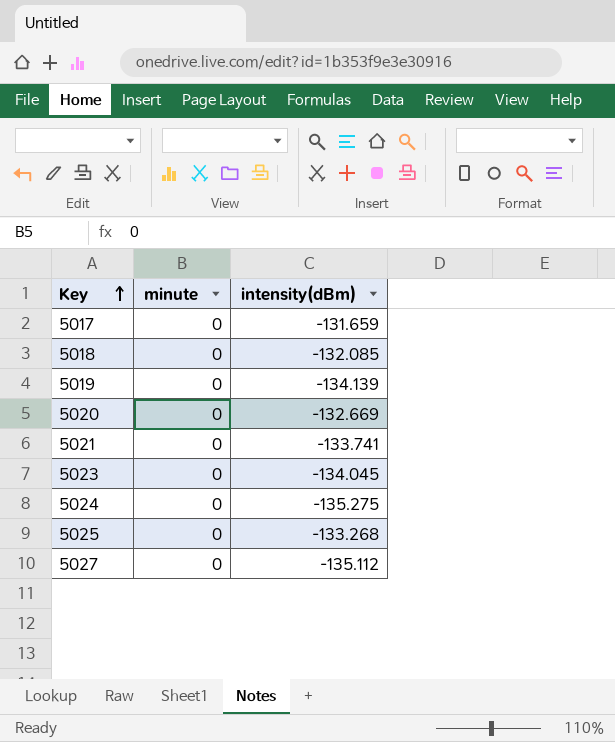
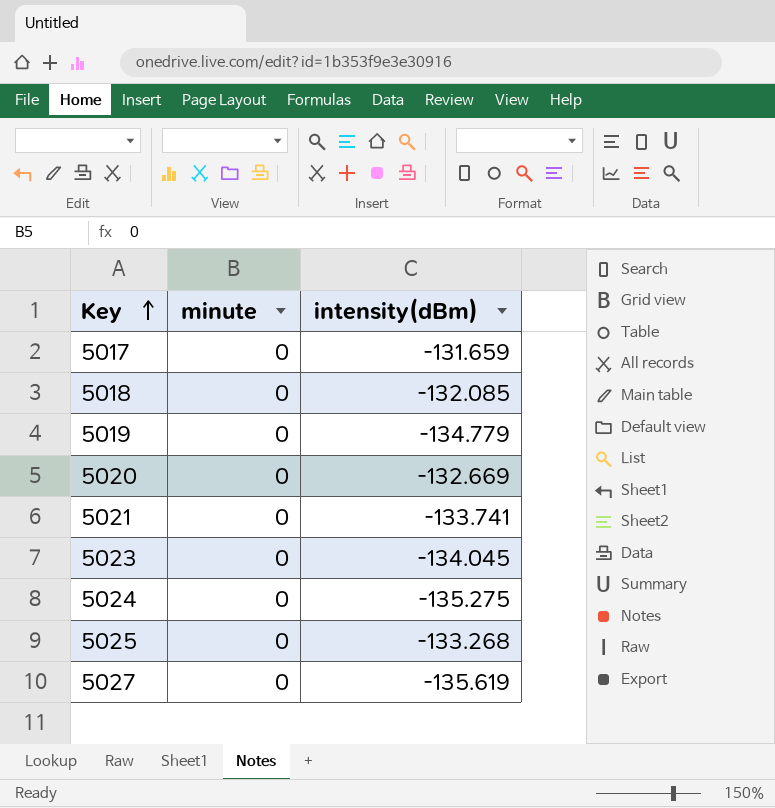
5019 | intensity(dBm): -134.139 -> -134.779
5027 | intensity(dBm): -135.112 -> -135.619

